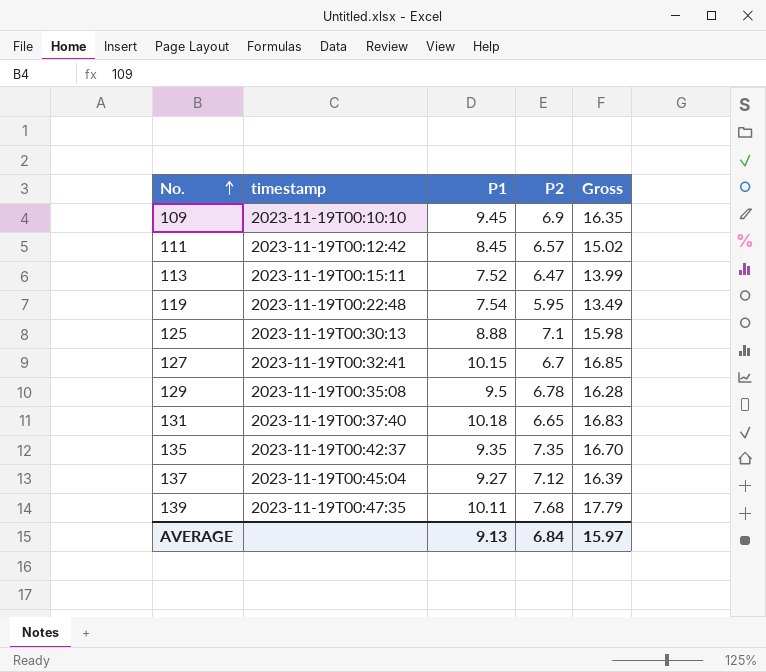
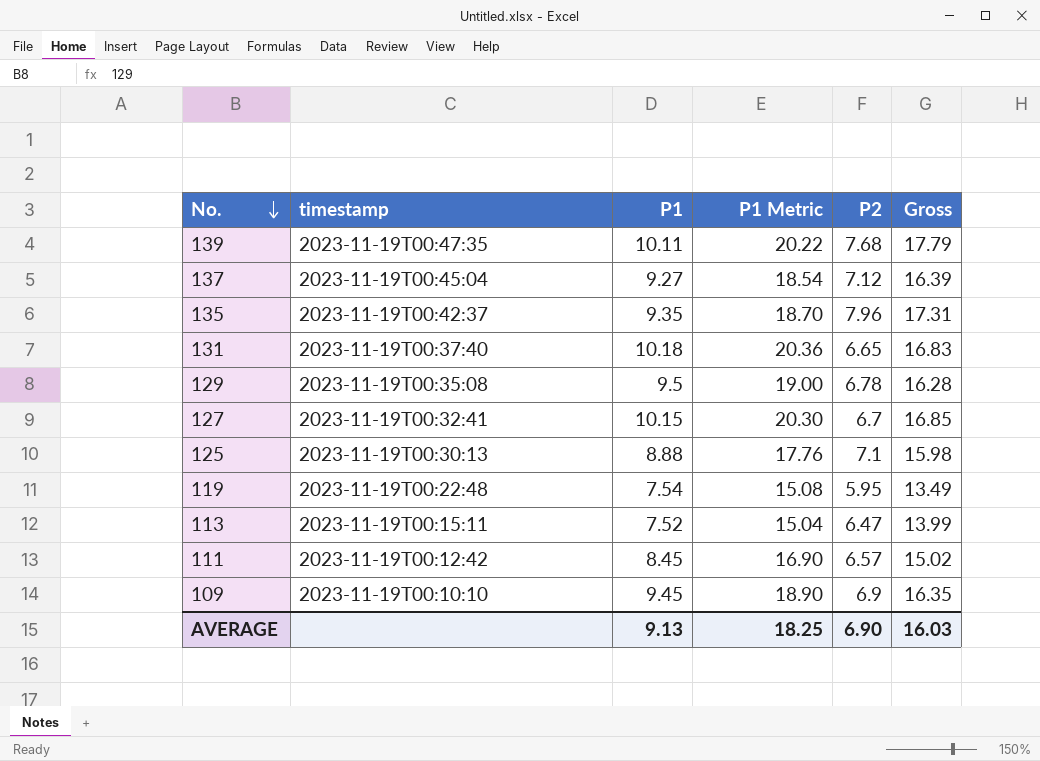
row order: No. ascending -> No. descending
column P1 Metric | formula: none -> [P1] * 2
135 | P2: 7.35 -> 7.96
135 | Gross: 16.70 -> 17.31
AVERAGE | P2: 6.84 -> 6.90
AVERAGE | Gross: 15.97 -> 16.03

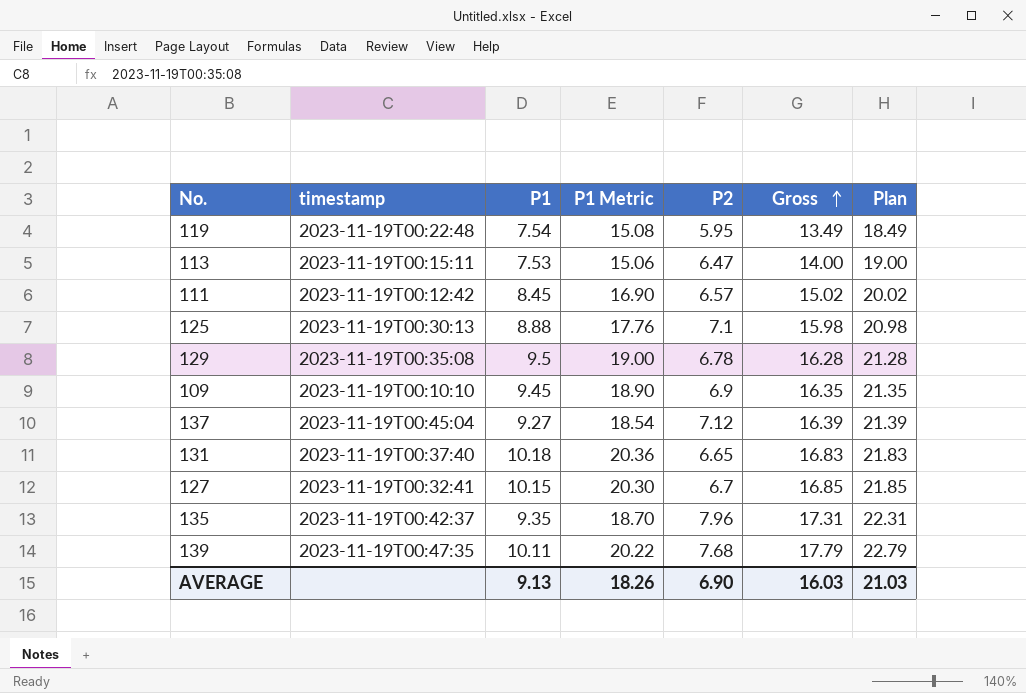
row order: No. descending -> Gross ascending
column Plan | formula: none -> [Gross] + 5
113 | P1: 7.52 -> 7.53
113 | P1 Metric: 15.04 -> 15.06
113 | Gross: 13.99 -> 14.00
AVERAGE | P1 Metric: 18.25 -> 18.26

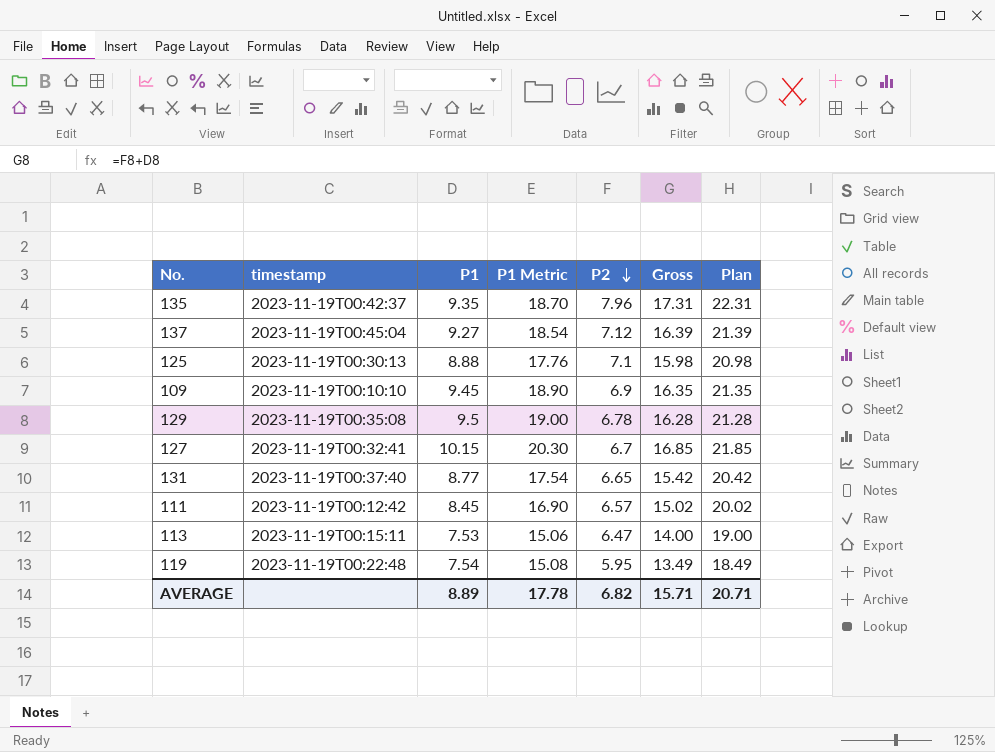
row order: Gross ascending -> P2 descending
row 139: 2023-11-19T00:47:35 | 10.11 | 20.22 | 7.68 | 17.79 | 22.79 -> none
131 | P1: 10.18 -> 8.77
131 | P1 Metric: 20.36 -> 17.54
131 | Gross: 16.83 -> 15.42
131 | Plan: 21.83 -> 20.42
AVERAGE | P1: 9.13 -> 8.89
AVERAGE | P1 Metric: 18.26 -> 17.78
AVERAGE | P2: 6.90 -> 6.82
AVERAGE | Gross: 16.03 -> 15.71
AVERAGE | Plan: 21.03 -> 20.71

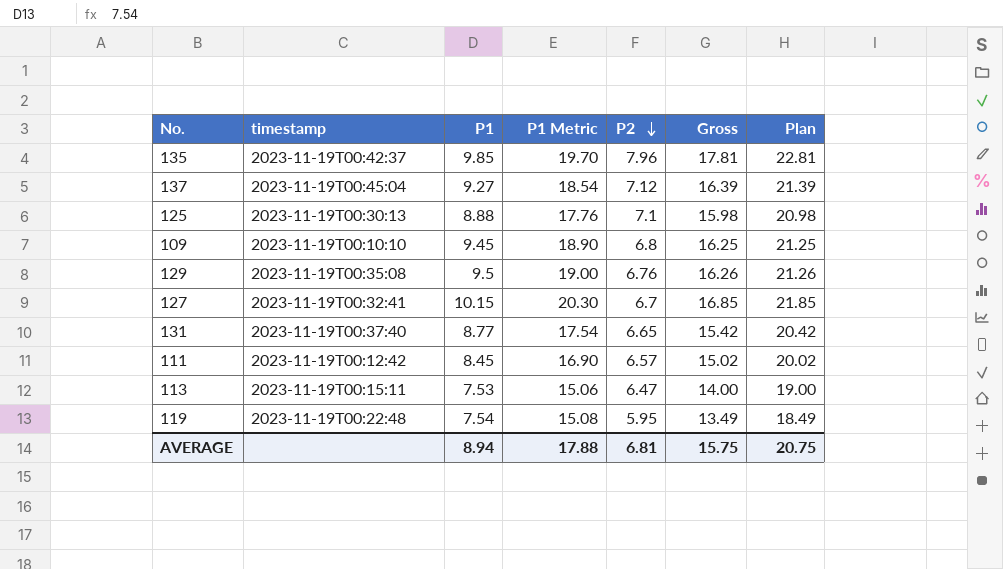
135 | P1: 9.35 -> 9.85
135 | P1 Metric: 18.70 -> 19.70
135 | Gross: 17.31 -> 17.81
135 | Plan: 22.31 -> 22.81
109 | P2: 6.9 -> 6.8
109 | Gross: 16.35 -> 16.25
109 | Plan: 21.35 -> 21.25
129 | P2: 6.78 -> 6.76
129 | Gross: 16.28 -> 16.26
129 | Plan: 21.28 -> 21.26
AVERAGE | P1: 8.89 -> 8.94
AVERAGE | P1 Metric: 17.78 -> 17.88
AVERAGE | P2: 6.82 -> 6.81
AVERAGE | Gross: 15.71 -> 15.75
AVERAGE | Plan: 20.71 -> 20.75

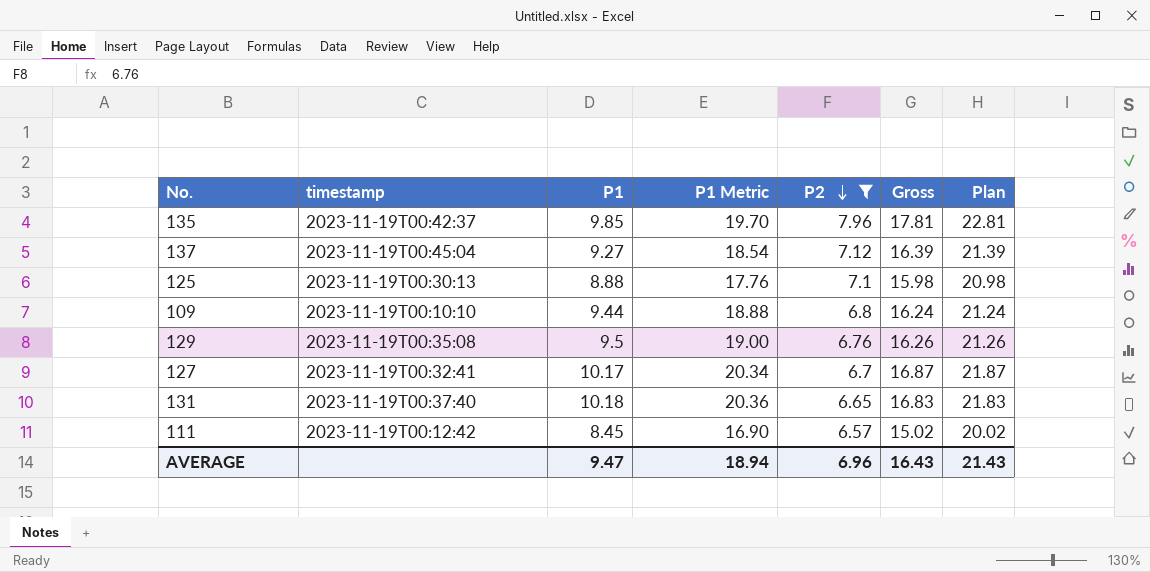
filter: none -> P2 >= 6.57
109 | P1: 9.45 -> 9.44
109 | P1 Metric: 18.90 -> 18.88
109 | Gross: 16.25 -> 16.24
109 | Plan: 21.25 -> 21.24
127 | P1: 10.15 -> 10.17
127 | P1 Metric: 20.30 -> 20.34
127 | Gross: 16.85 -> 16.87
127 | Plan: 21.85 -> 21.87
131 | P1: 8.77 -> 10.18
131 | P1 Metric: 17.54 -> 20.36
131 | Gross: 15.42 -> 16.83
131 | Plan: 20.42 -> 21.83
AVERAGE | P1: 8.94 -> 9.47
AVERAGE | P1 Metric: 17.88 -> 18.94
AVERAGE | P2: 6.81 -> 6.96
AVERAGE | Gross: 15.75 -> 16.43
AVERAGE | Plan: 20.75 -> 21.43

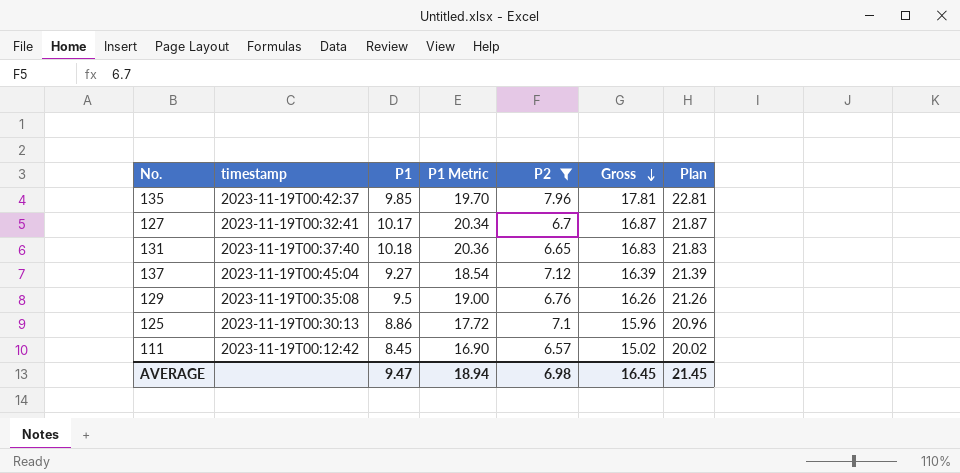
row order: P2 descending -> Gross descending
row 109: 2023-11-19T00:10:10 | 9.44 | 18.88 | 6.8 | 16.24 | 21.24 -> none
125 | P1: 8.88 -> 8.86
125 | P1 Metric: 17.76 -> 17.72
125 | Gross: 15.98 -> 15.96
125 | Plan: 20.98 -> 20.96
AVERAGE | P2: 6.96 -> 6.98
AVERAGE | Gross: 16.43 -> 16.45
AVERAGE | Plan: 21.43 -> 21.45

